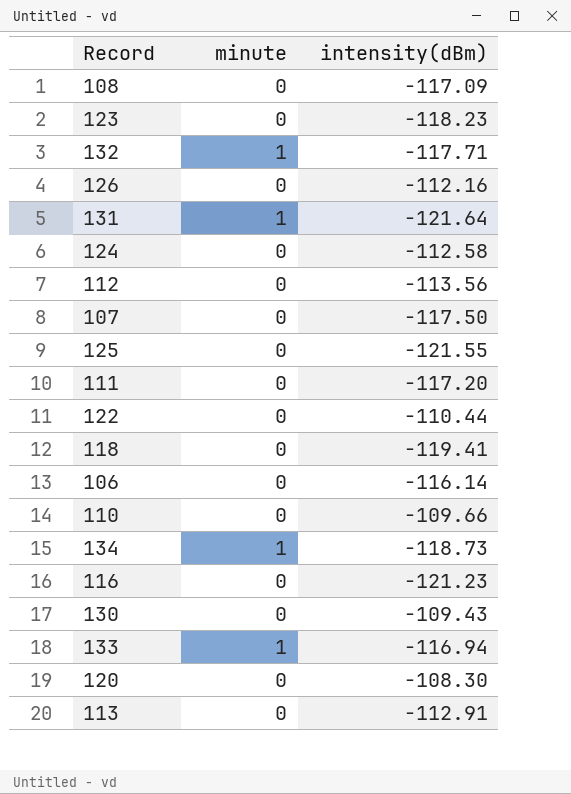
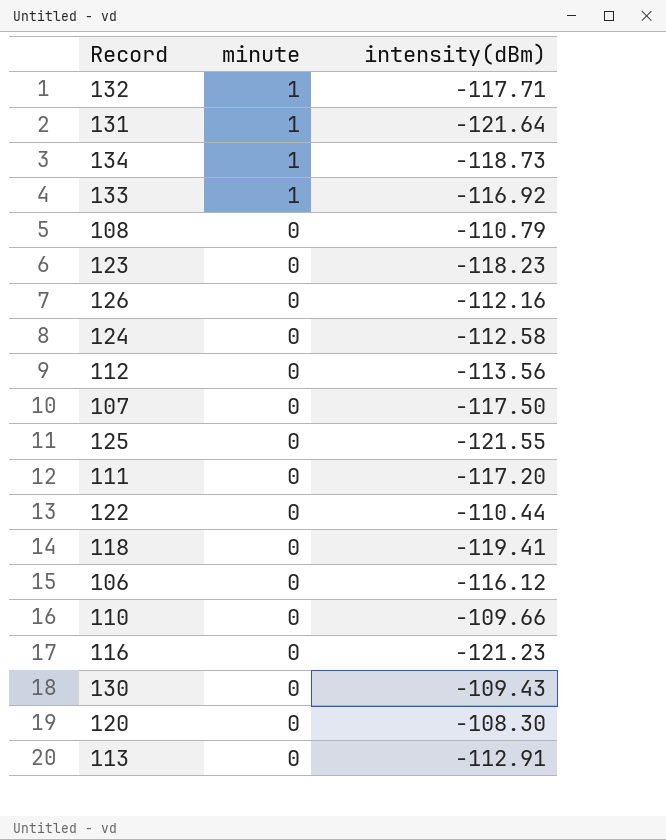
row order: none -> minute descending
133 | intensity(dBm): -116.94 -> -116.92
108 | intensity(dBm): -117.09 -> -110.79
106 | intensity(dBm): -116.14 -> -116.12

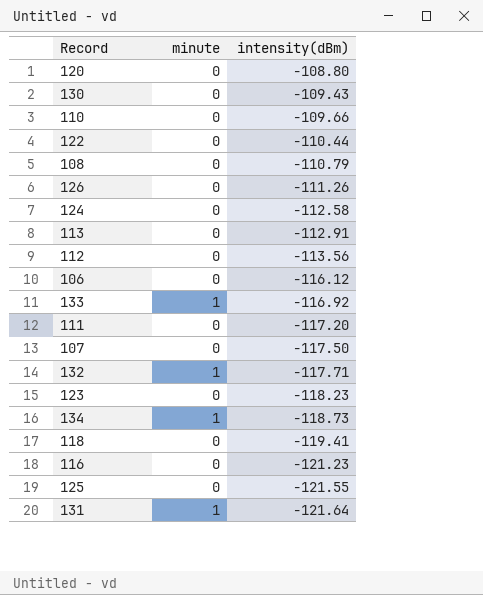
row order: minute descending -> intensity(dBm) descending
120 | intensity(dBm): -108.30 -> -108.80
126 | intensity(dBm): -112.16 -> -111.26

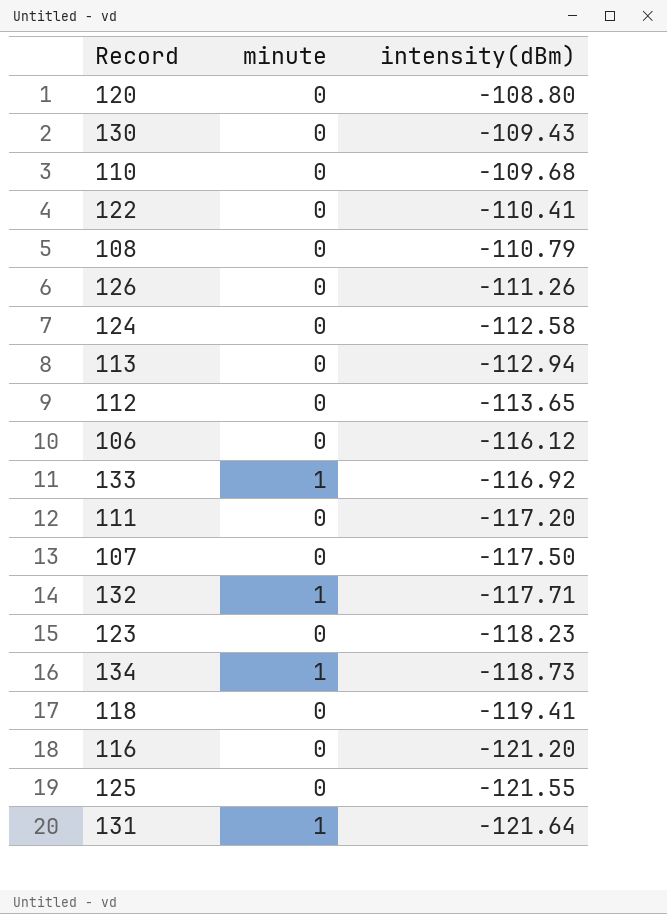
110 | intensity(dBm): -109.66 -> -109.68
122 | intensity(dBm): -110.44 -> -110.41
113 | intensity(dBm): -112.91 -> -112.94
112 | intensity(dBm): -113.56 -> -113.65
116 | intensity(dBm): -121.23 -> -121.20

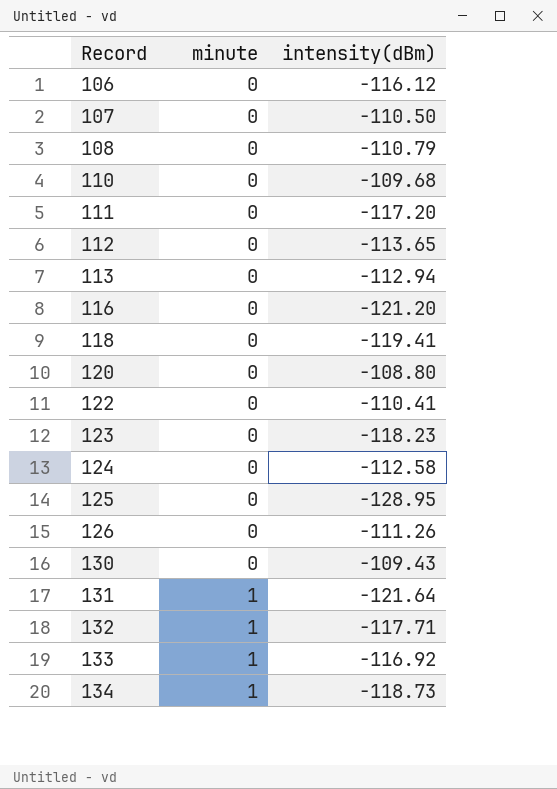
row order: intensity(dBm) descending -> Record ascending
107 | intensity(dBm): -117.50 -> -110.50
125 | intensity(dBm): -121.55 -> -128.95

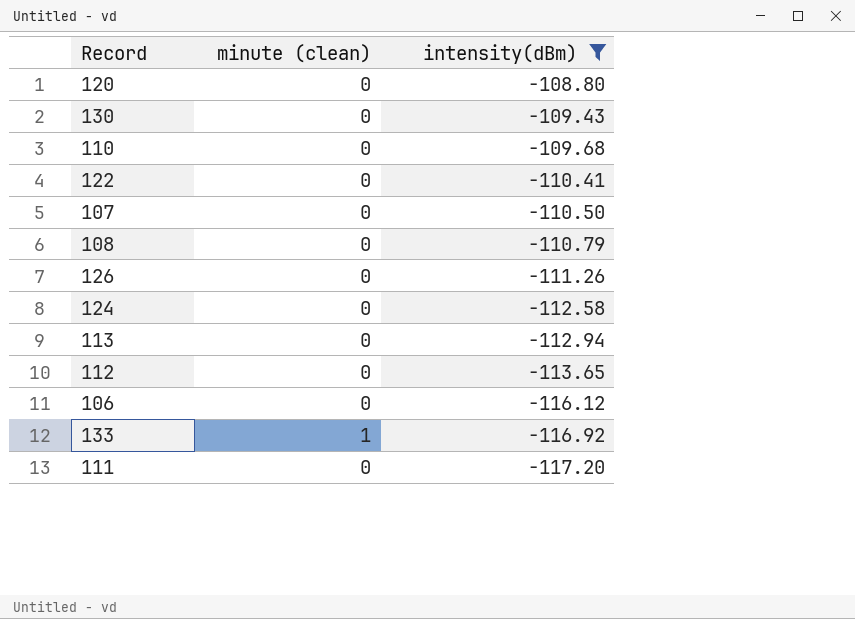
filter: none -> intensity(dBm) >= -117.20
row order: Record ascending -> intensity(dBm) descending
column name: minute -> minute (clean)

